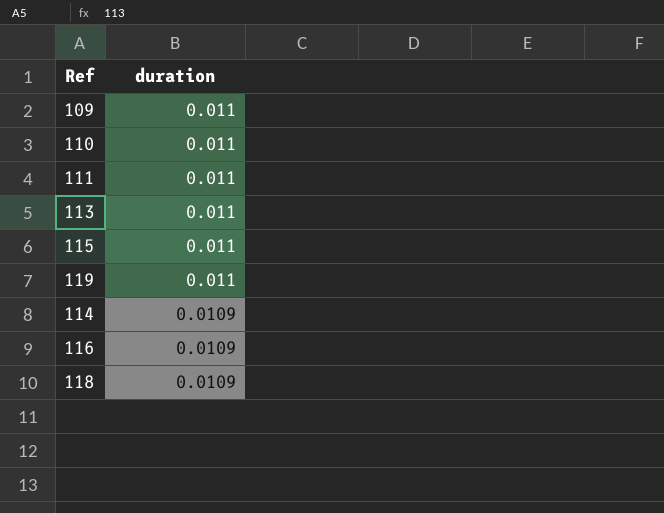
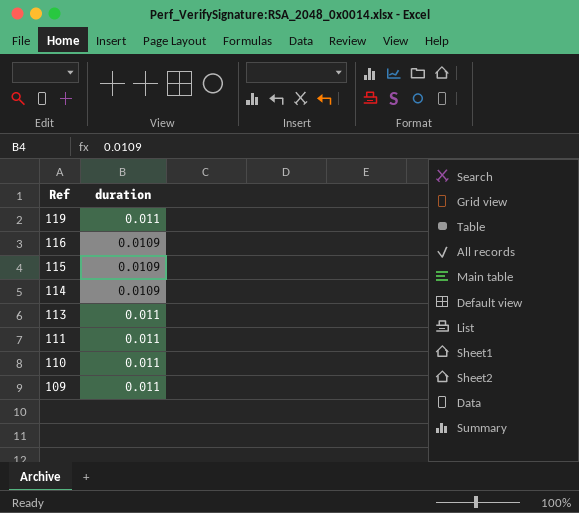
row order: duration descending -> Ref descending
row 118: 0.0109 -> none
115 | duration: 0.011 -> 0.0109

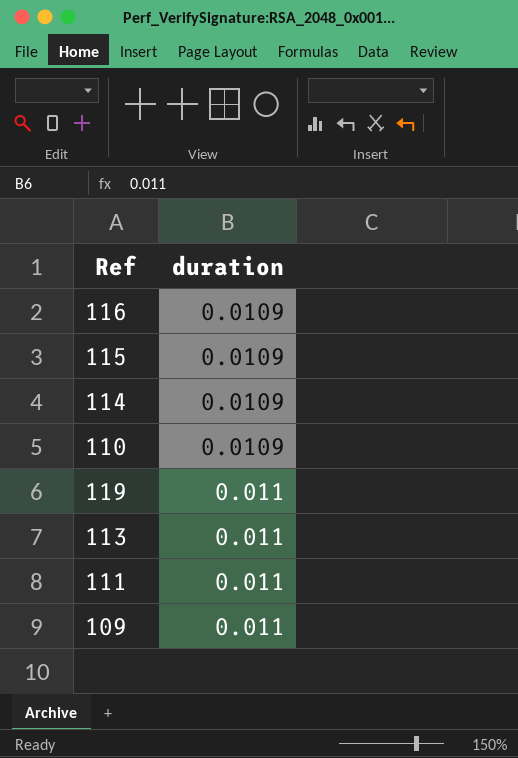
row order: Ref descending -> duration ascending
110 | duration: 0.011 -> 0.0109

